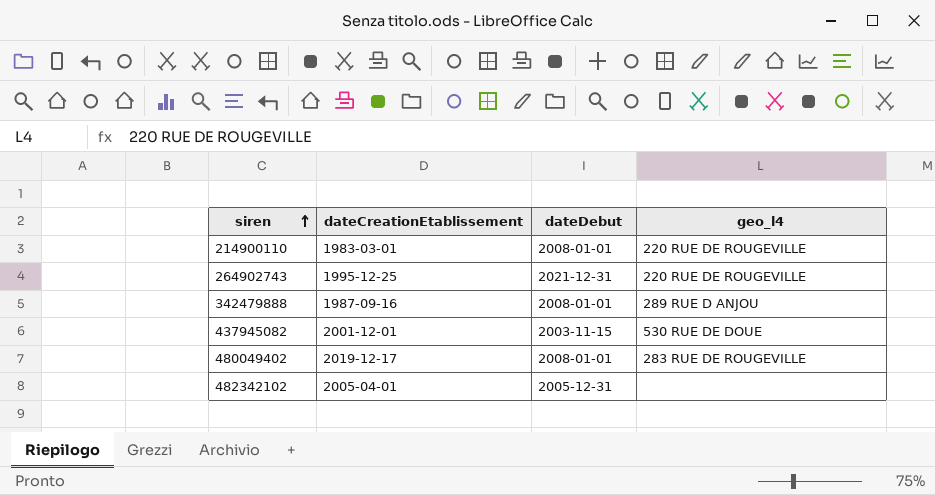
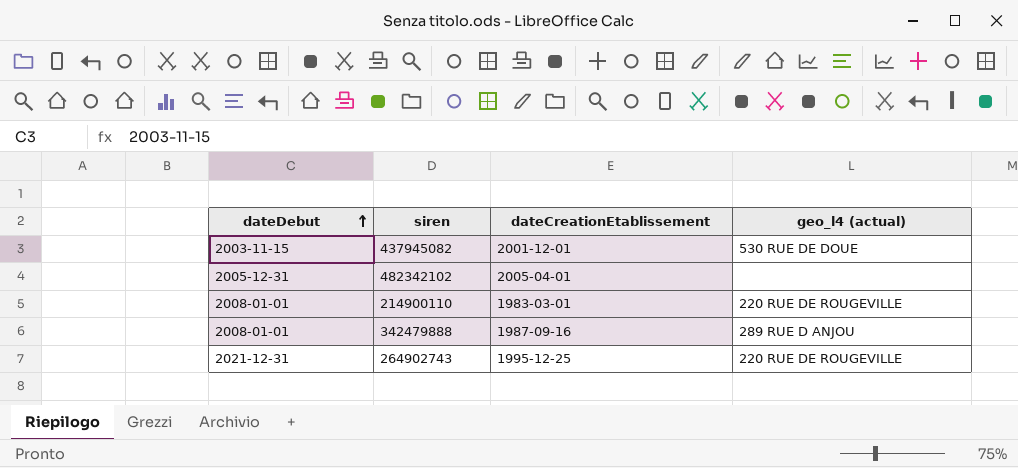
row order: siren ascending -> dateDebut ascending
column dateDebut | position: 3 -> 1
column name: geo_l4 -> geo_l4 (actual)
row 480049402: 2019-12-17 | 2008-01-01 | 283 RUE DE ROUGEVILLE -> none

